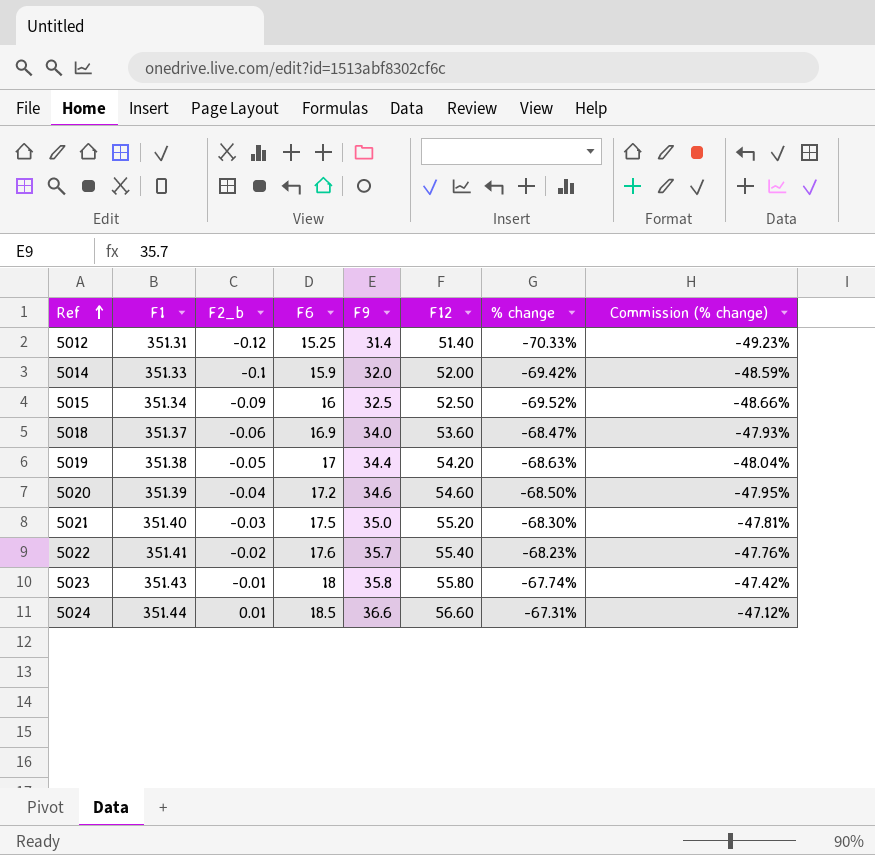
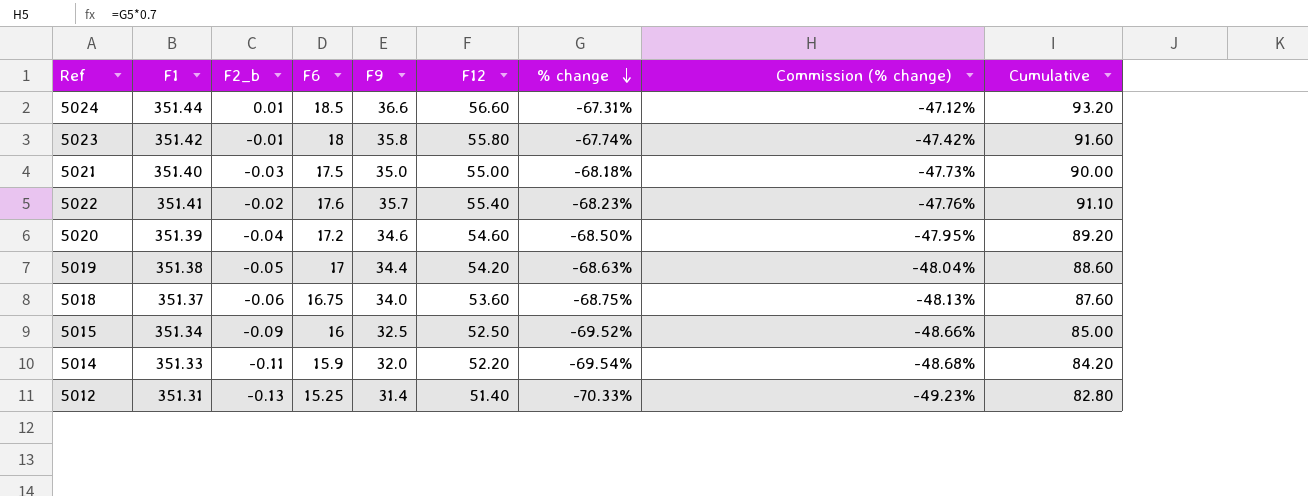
row order: Ref ascending -> % change descending
column Cumulative | formula: none -> [F9] + [F12]
5023 | F1: 351.43 -> 351.42
5021 | F12: 55.20 -> 55.00
5021 | % change: -68.30% -> -68.18%
5021 | Commission (% change): -47.81% -> -47.73%
5018 | F6: 16.9 -> 16.75
5018 | % change: -68.47% -> -68.75%
5018 | Commission (% change): -47.93% -> -48.13%
5014 | F2_b: -0.1 -> -0.11
5014 | F12: 52.00 -> 52.20
5014 | % change: -69.42% -> -69.54%
5014 | Commission (% change): -48.59% -> -48.68%
5012 | F2_b: -0.12 -> -0.13

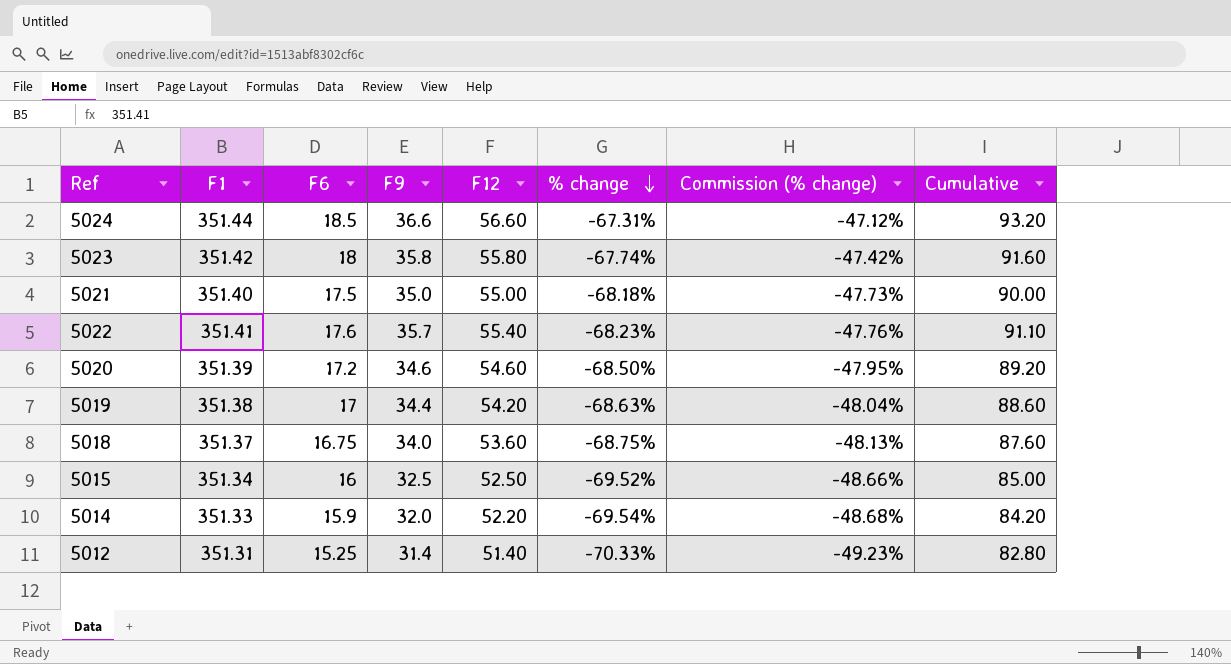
column F2_b | position: 3 -> none

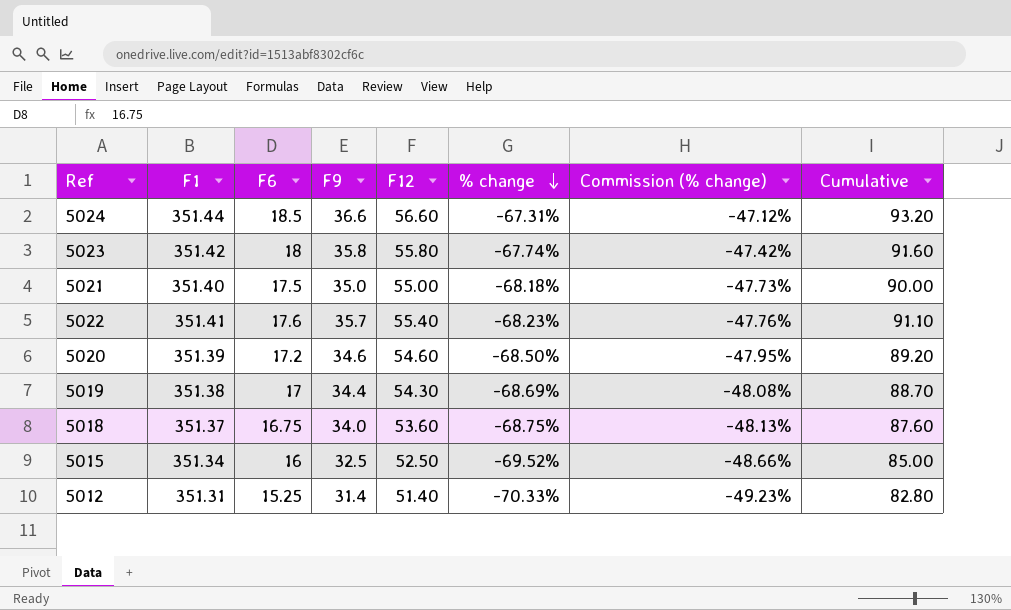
row 5014: 351.33 | 15.9 | 32.0 | 52.20 | -69.54% | -48.68% | 84.20 -> none
5019 | F12: 54.20 -> 54.30
5019 | % change: -68.63% -> -68.69%
5019 | Commission (% change): -48.04% -> -48.08%
5019 | Cumulative: 88.60 -> 88.70

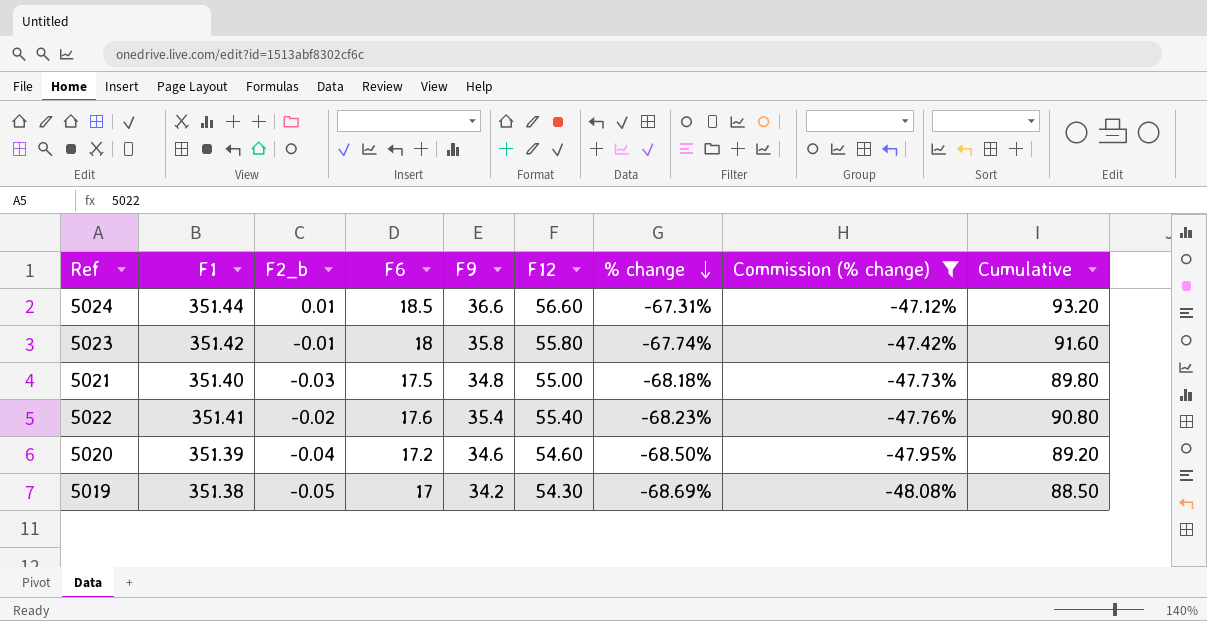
filter: none -> Commission (% change) >= -48.08%
column F2_b | position: none -> 3
5021 | F9: 35.0 -> 34.8
5021 | Cumulative: 90.00 -> 89.80
5022 | F9: 35.7 -> 35.4
5022 | Cumulative: 91.10 -> 90.80
5019 | F9: 34.4 -> 34.2
5019 | Cumulative: 88.70 -> 88.50

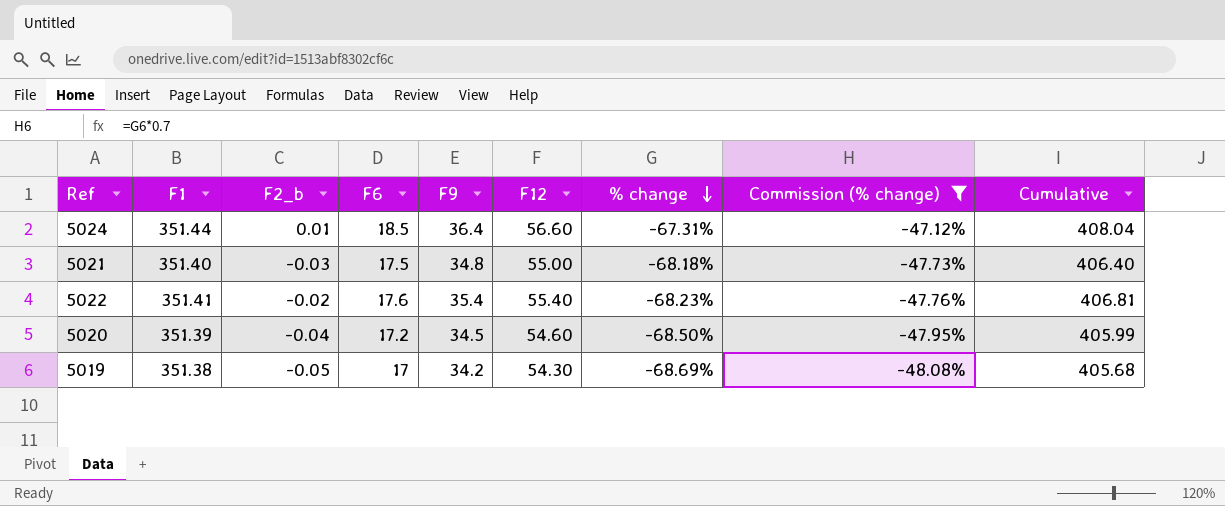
column Cumulative | formula: [F9] + [F12] -> [F1] + [F12]
row 5023: 351.42 | -0.01 | 18 | 35.8 | 55.80 | -67.74% | -47.42% | 91.60 -> none
5024 | F9: 36.6 -> 36.4
5020 | F9: 34.6 -> 34.5

